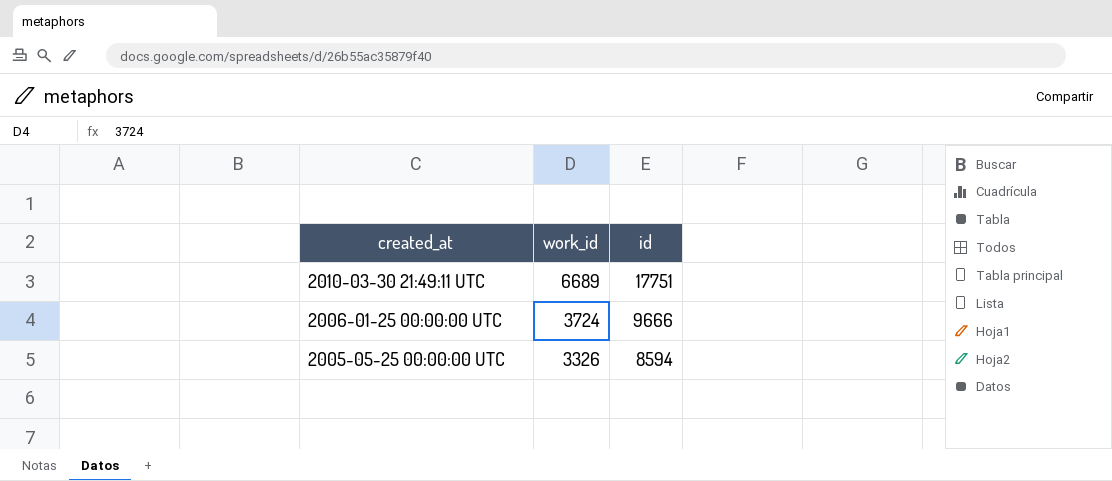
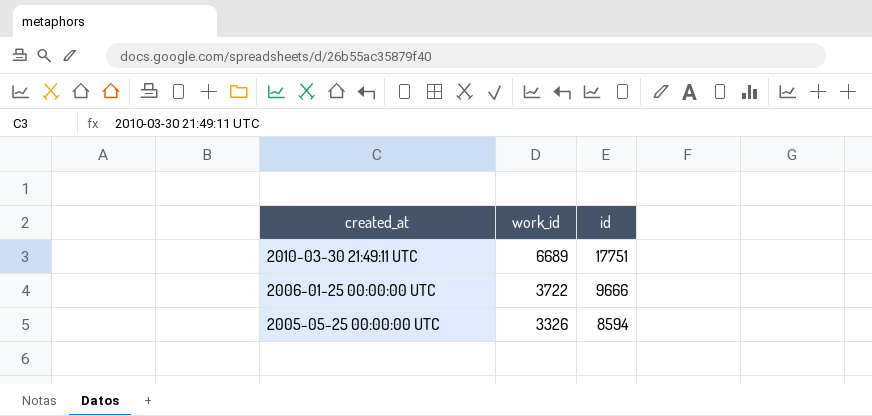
2006-01-25 00:00:00 UTC | work_id: 3724 -> 3722

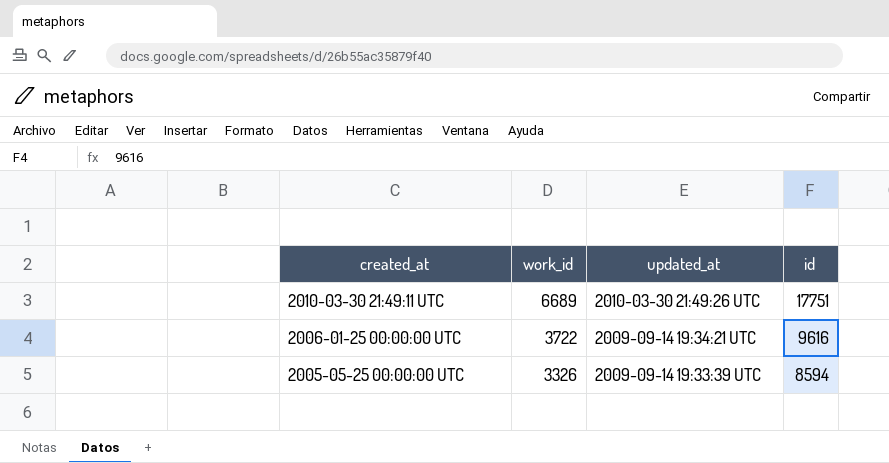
column updated_at | position: none -> 3
2006-01-25 00:00:00 UTC | id: 9666 -> 9616

